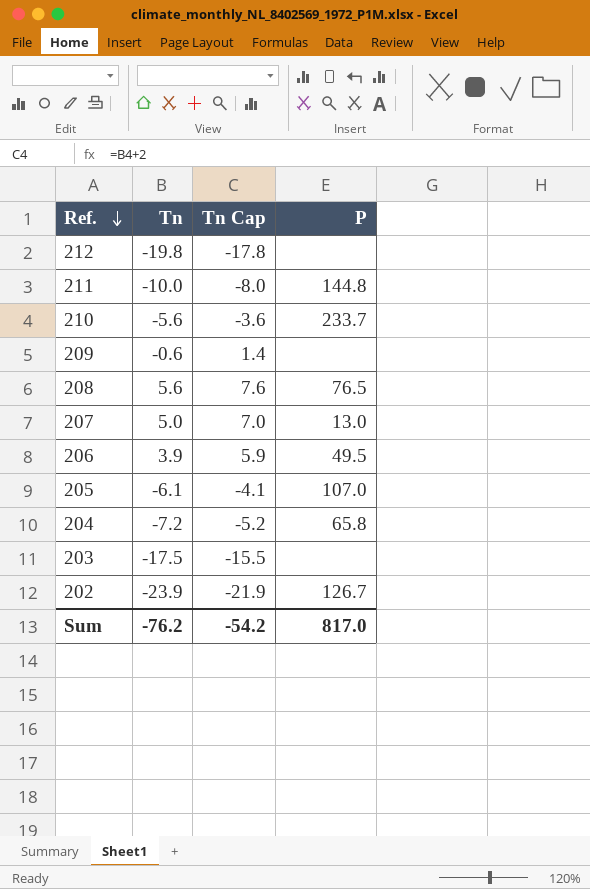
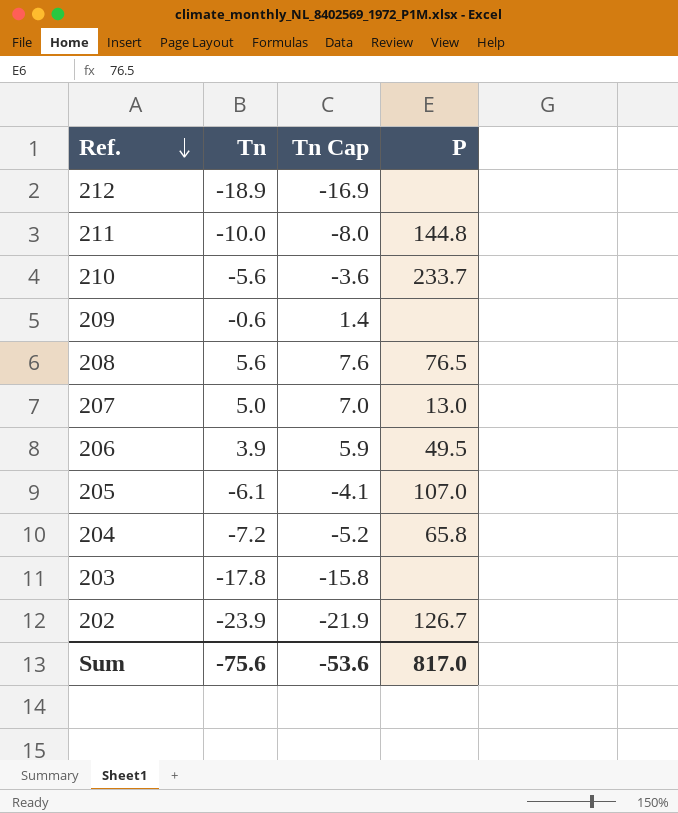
212 | Tn: -19.8 -> -18.9
212 | Tn Cap: -17.8 -> -16.9
203 | Tn: -17.5 -> -17.8
203 | Tn Cap: -15.5 -> -15.8
Sum | Tn: -76.2 -> -75.6
Sum | Tn Cap: -54.2 -> -53.6

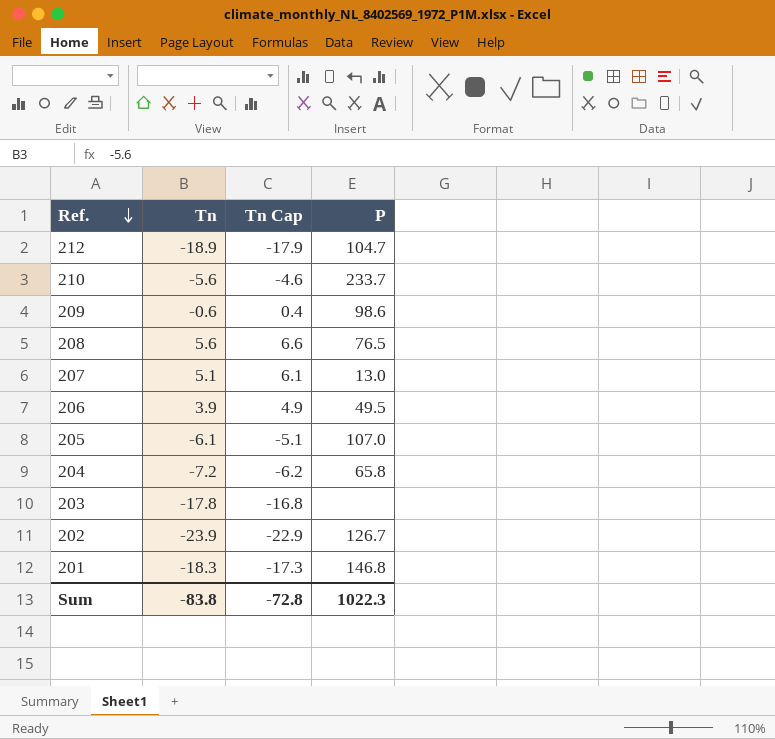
column Tn Cap | formula: [Tn] + 2 -> [Tn] + 1
row 211: -10.0 | -8.0 | 144.8 -> none
212 | P: none -> 104.7
209 | P: none -> 98.6
207 | Tn: 5.0 -> 5.1
row 201: none -> -18.3 | -17.3 | 146.8
Sum | Tn: -75.6 -> -83.8
Sum | Tn Cap: -53.6 -> -72.8
Sum | P: 817.0 -> 1022.3

